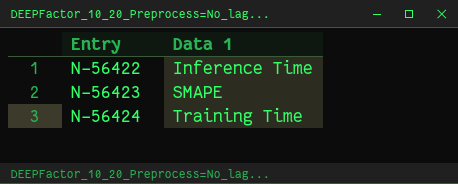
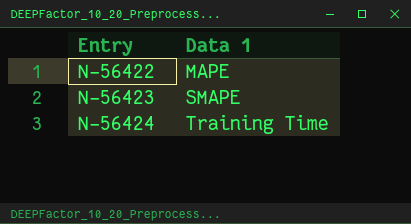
N-56422 | Data 1: Inference Time -> MAPE

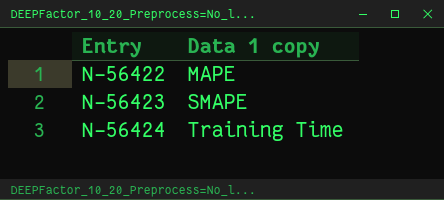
column name: Data 1 -> Data 1 copy

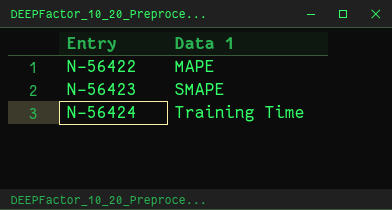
column name: Data 1 copy -> Data 1

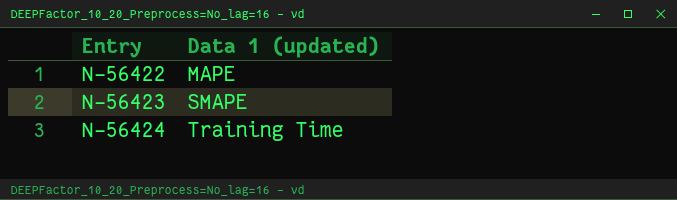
column name: Data 1 -> Data 1 (updated)

